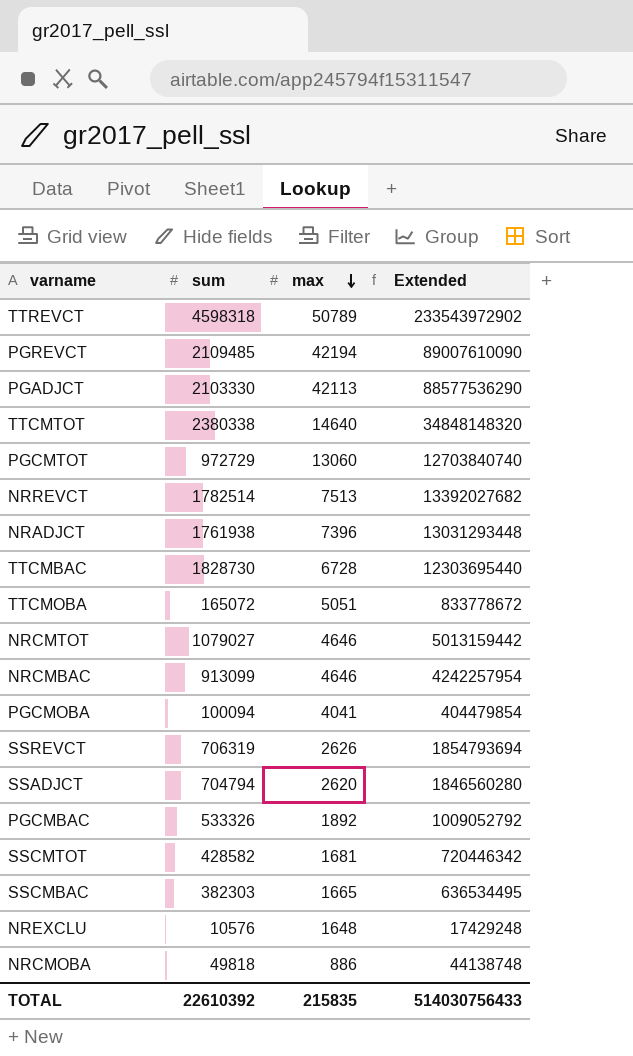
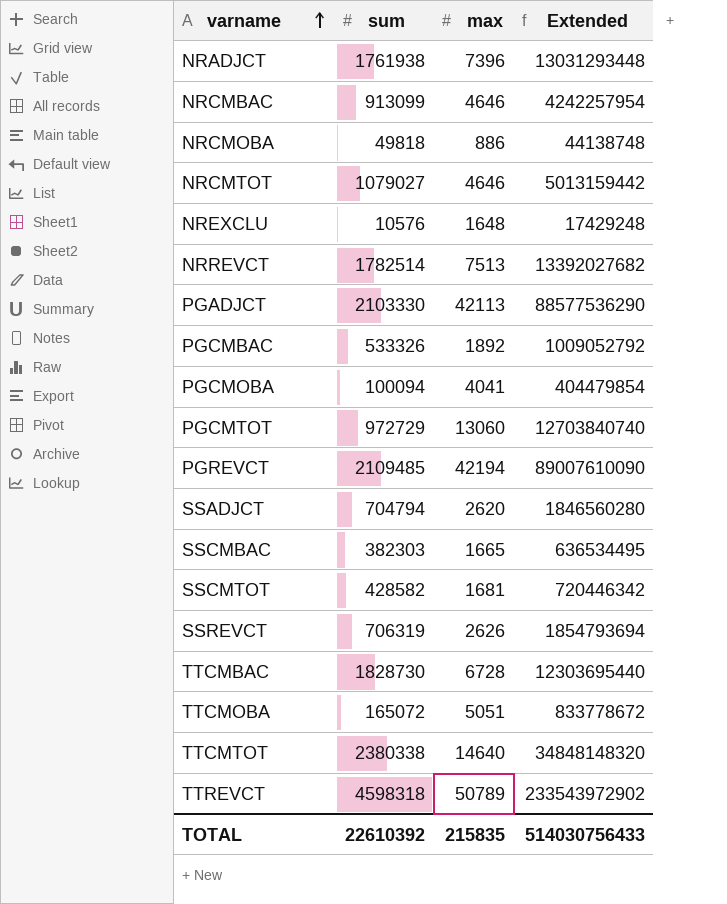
row order: max descending -> varname ascending

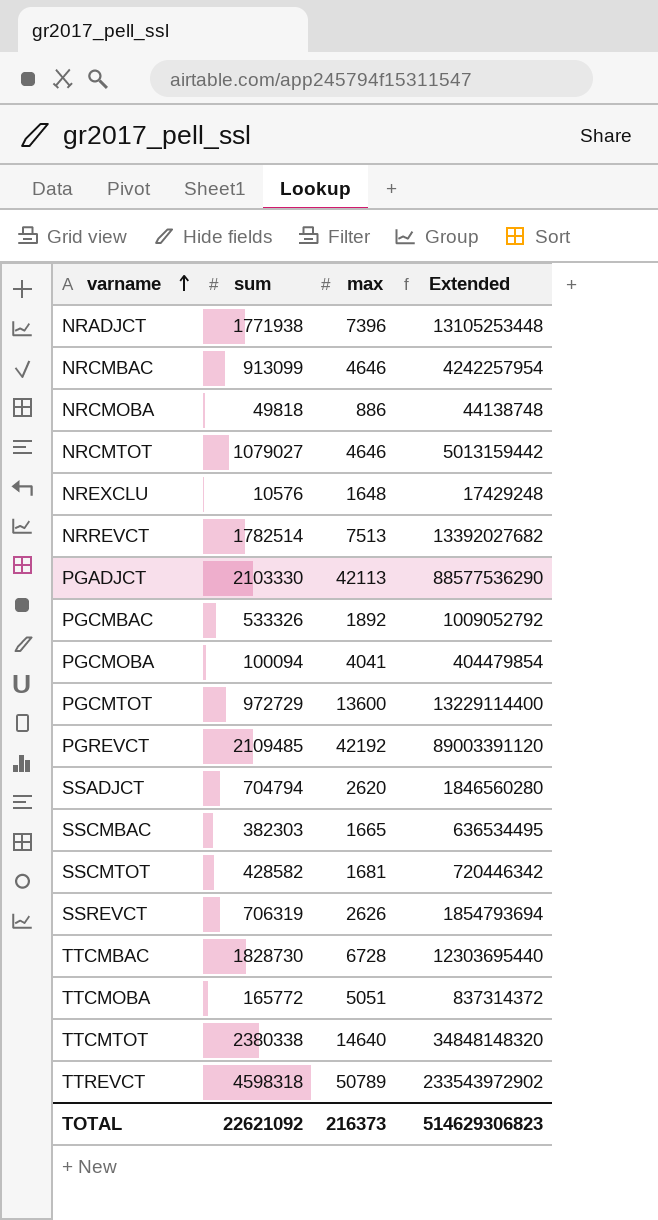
NRADJCT | sum: 1761938 -> 1771938
NRADJCT | Extended: 13031293448 -> 13105253448
PGCMTOT | max: 13060 -> 13600
PGCMTOT | Extended: 12703840740 -> 13229114400
PGREVCT | max: 42194 -> 42192
PGREVCT | Extended: 89007610090 -> 89003391120
TTCMOBA | sum: 165072 -> 165772
TTCMOBA | Extended: 833778672 -> 837314372
TOTAL | sum: 22610392 -> 22621092
TOTAL | max: 215835 -> 216373
TOTAL | Extended: 514030756433 -> 514629306823

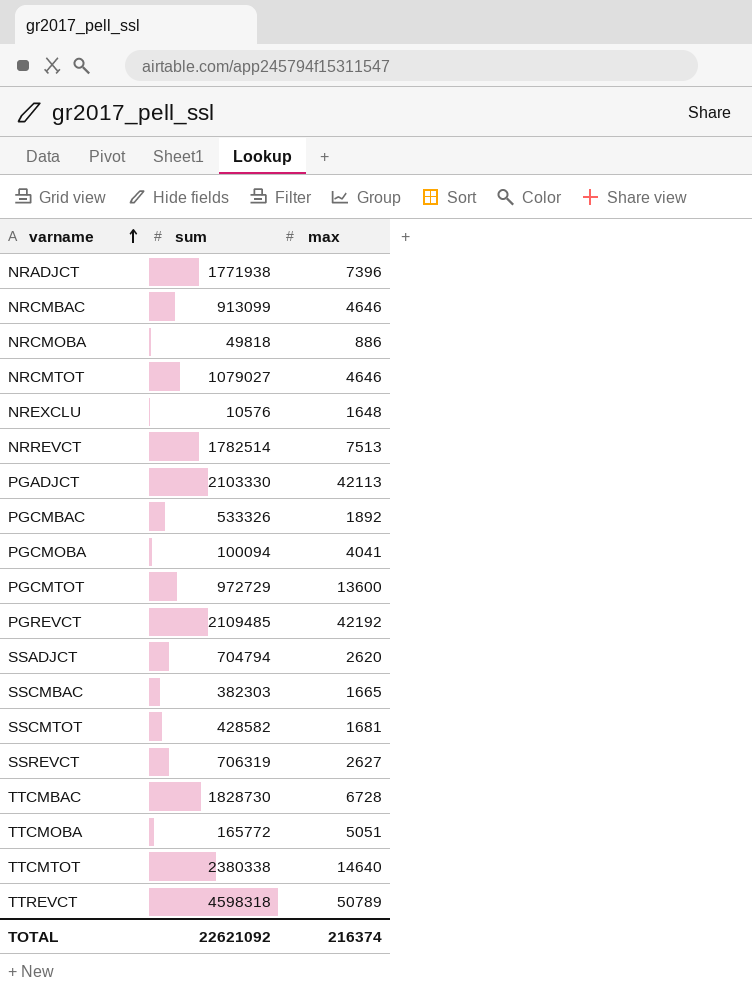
column Extended | formula: [sum] * [max] -> none
SSREVCT | max: 2626 -> 2627
TOTAL | max: 216373 -> 216374

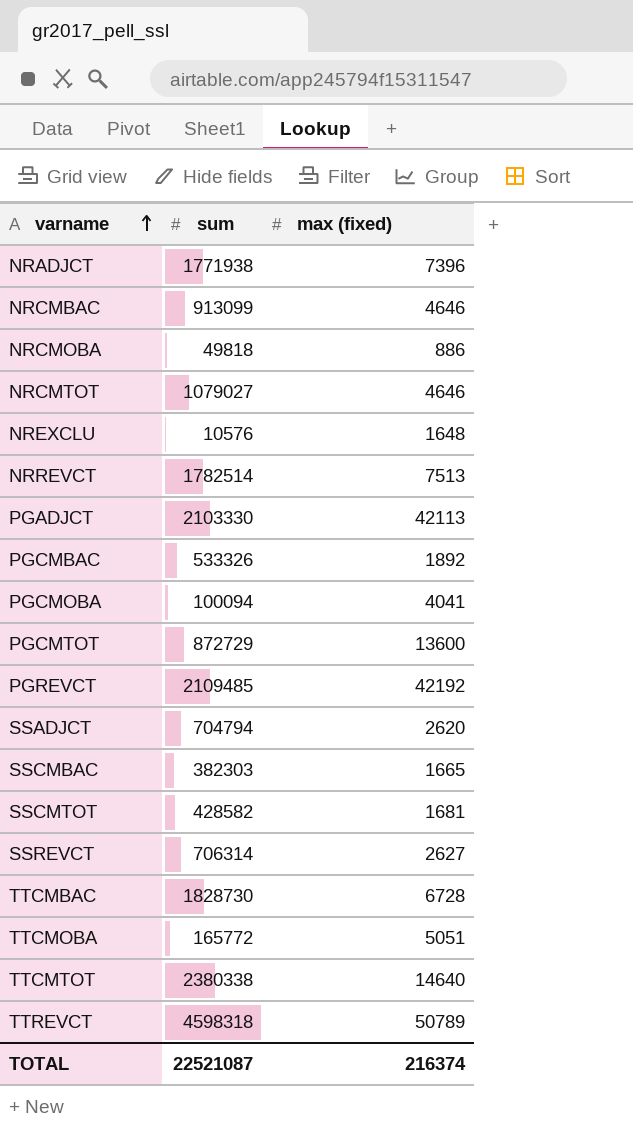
column name: max -> max (fixed)
PGCMTOT | sum: 972729 -> 872729
SSREVCT | sum: 706319 -> 706314
TOTAL | sum: 22621092 -> 22521087

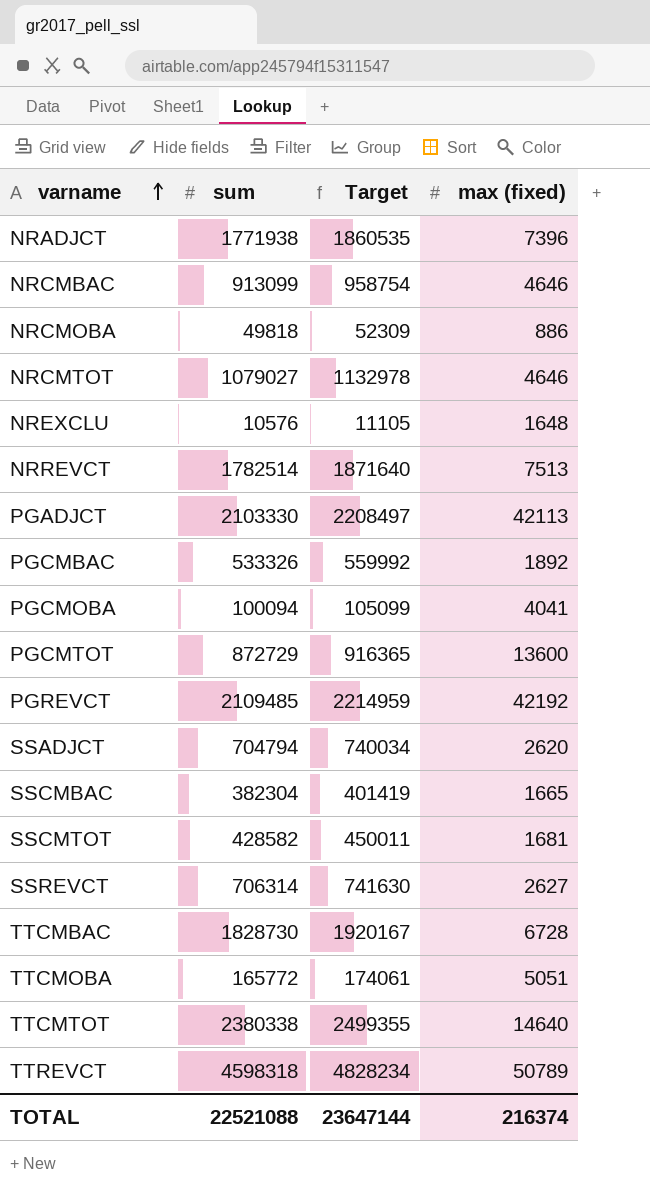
column Target | formula: none -> [sum] * 1.05
SSCMBAC | sum: 382303 -> 382304
TOTAL | sum: 22521087 -> 22521088

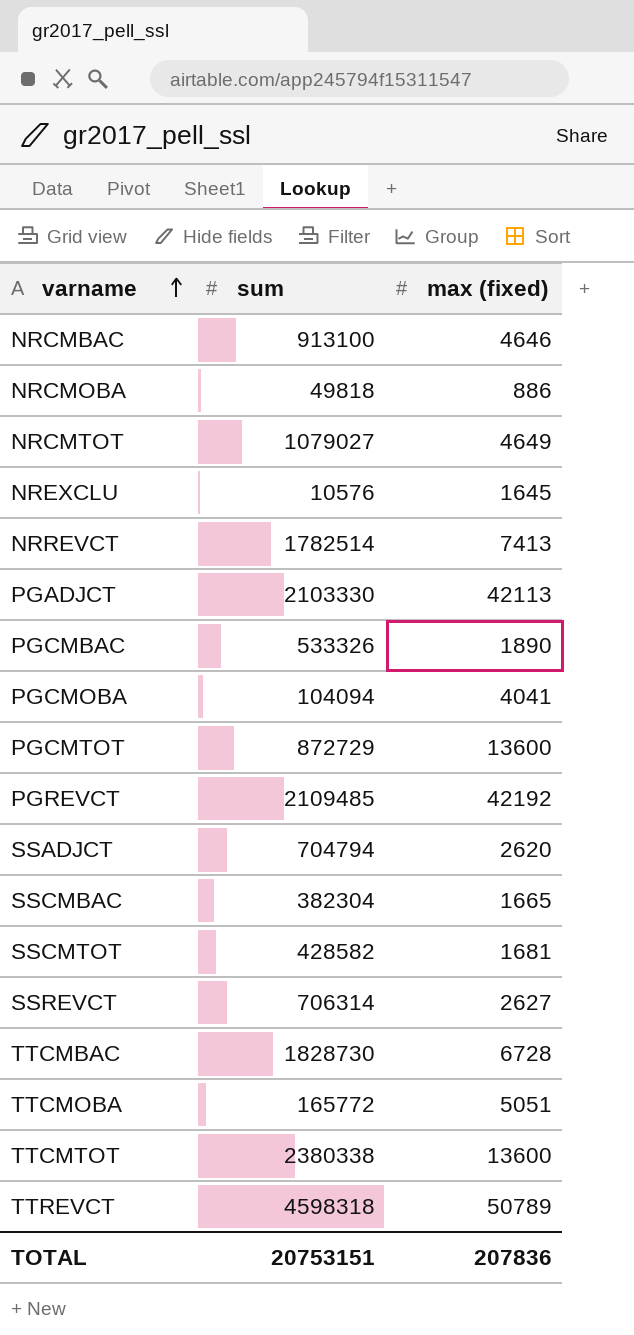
column Target | formula: [sum] * 1.05 -> none
row NRADJCT: 1771938 | 1860535 | 7396 -> none
NRCMBAC | sum: 913099 -> 913100
NRCMTOT | max (fixed): 4646 -> 4649
NREXCLU | max (fixed): 1648 -> 1645
NRREVCT | max (fixed): 7513 -> 7413
PGCMBAC | max (fixed): 1892 -> 1890
PGCMOBA | sum: 100094 -> 104094
TTCMTOT | max (fixed): 14640 -> 13600
TOTAL | sum: 22521088 -> 20753151
TOTAL | max (fixed): 216374 -> 207836

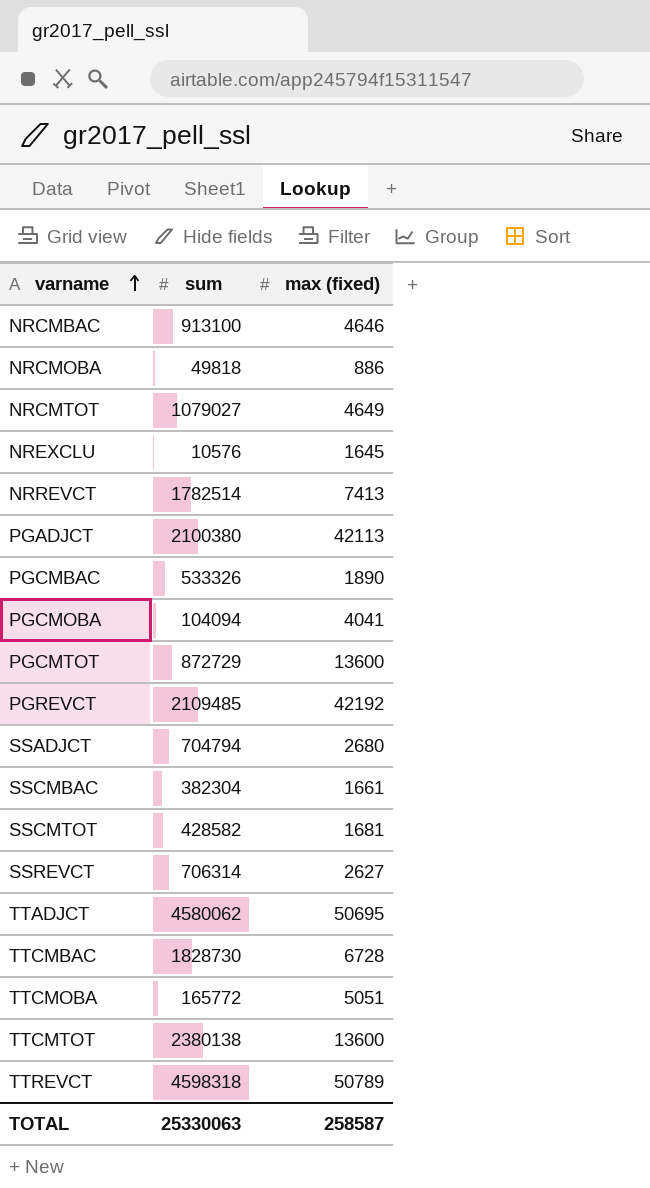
PGADJCT | sum: 2103330 -> 2100380
SSADJCT | max (fixed): 2620 -> 2680
SSCMBAC | max (fixed): 1665 -> 1661
row TTADJCT: none -> 4580062 | 50695
TTCMTOT | sum: 2380338 -> 2380138
TOTAL | sum: 20753151 -> 25330063
TOTAL | max (fixed): 207836 -> 258587

